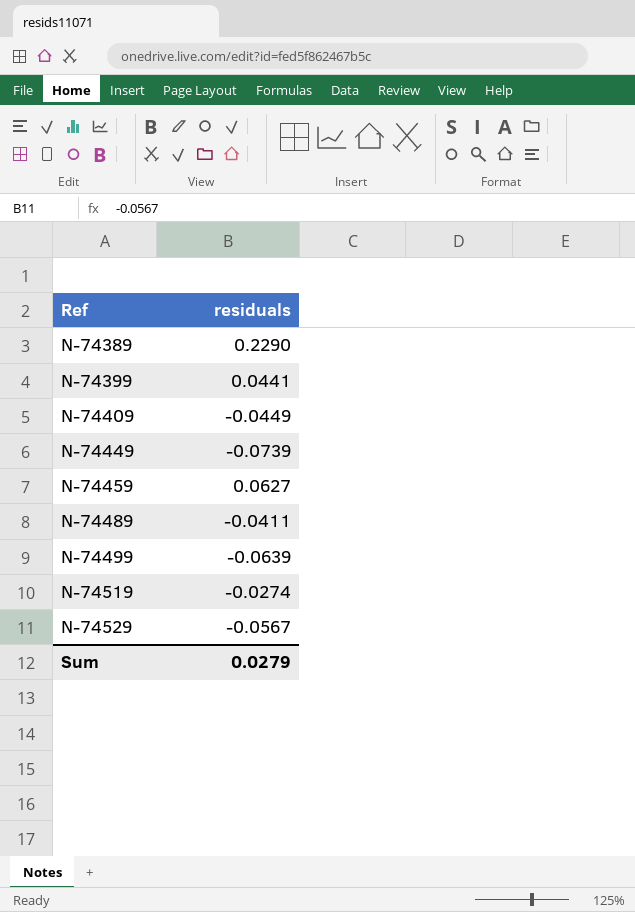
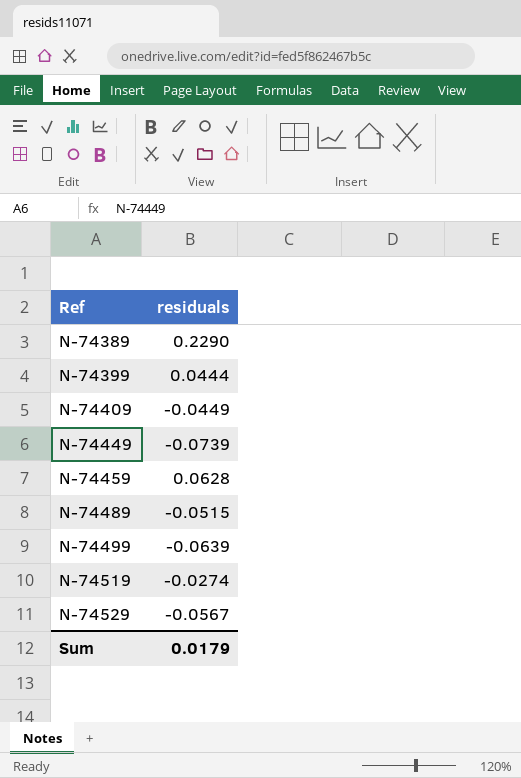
N-74399 | residuals: 0.0441 -> 0.0444
N-74459 | residuals: 0.0627 -> 0.0628
N-74489 | residuals: -0.0411 -> -0.0515
Sum | residuals: 0.0279 -> 0.0179

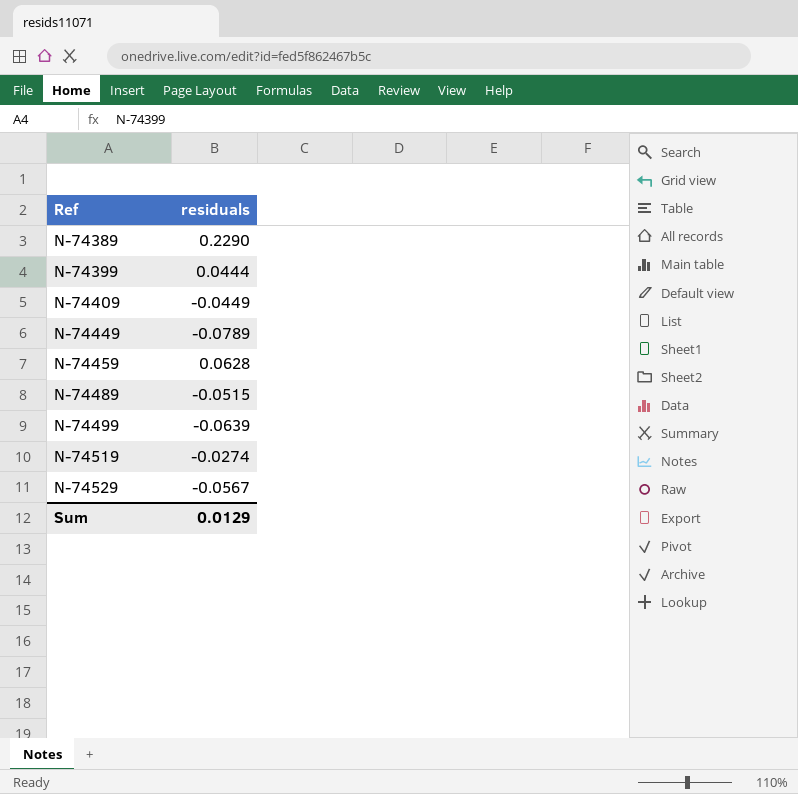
N-74449 | residuals: -0.0739 -> -0.0789
Sum | residuals: 0.0179 -> 0.0129

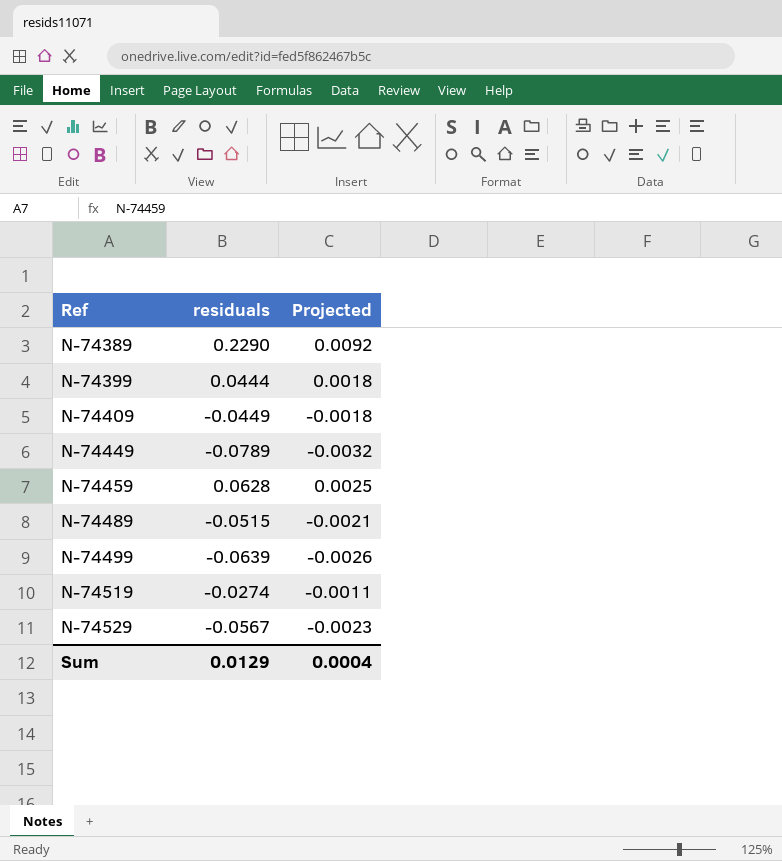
column Projected | formula: none -> [residuals] * 0.04

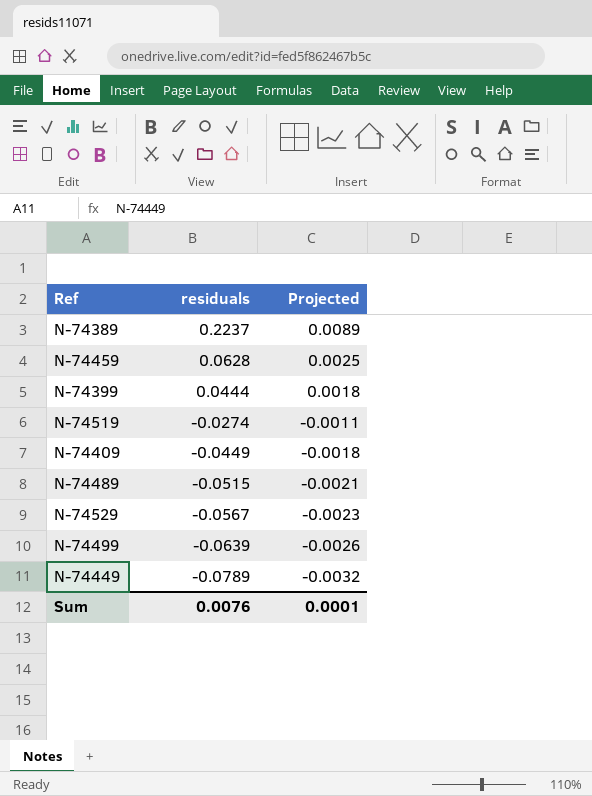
row order: Ref ascending -> residuals descending
N-74389 | residuals: 0.2290 -> 0.2237
N-74389 | Projected: 0.0092 -> 0.0089
Sum | residuals: 0.0129 -> 0.0076
Sum | Projected: 0.0004 -> 0.0001

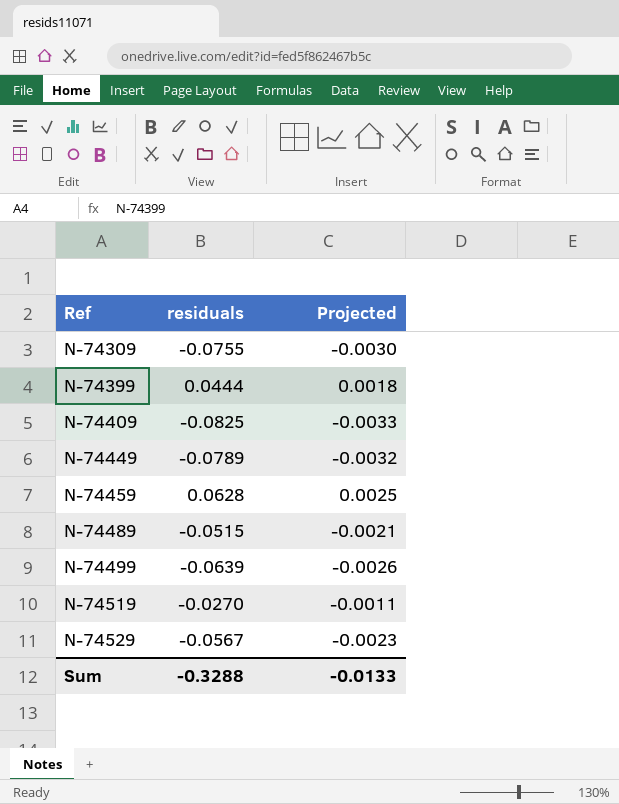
row order: residuals descending -> Ref ascending
row N-74389: 0.2237 | 0.0089 -> none
row N-74309: none -> -0.0755 | -0.0030
N-74409 | residuals: -0.0449 -> -0.0825
N-74409 | Projected: -0.0018 -> -0.0033
N-74519 | residuals: -0.0274 -> -0.0270
Sum | residuals: 0.0076 -> -0.3288
Sum | Projected: 0.0001 -> -0.0133

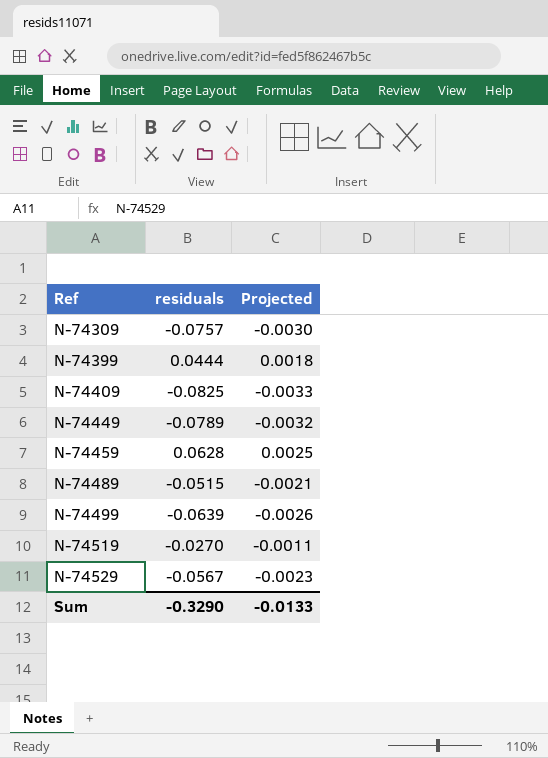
N-74309 | residuals: -0.0755 -> -0.0757
Sum | residuals: -0.3288 -> -0.3290

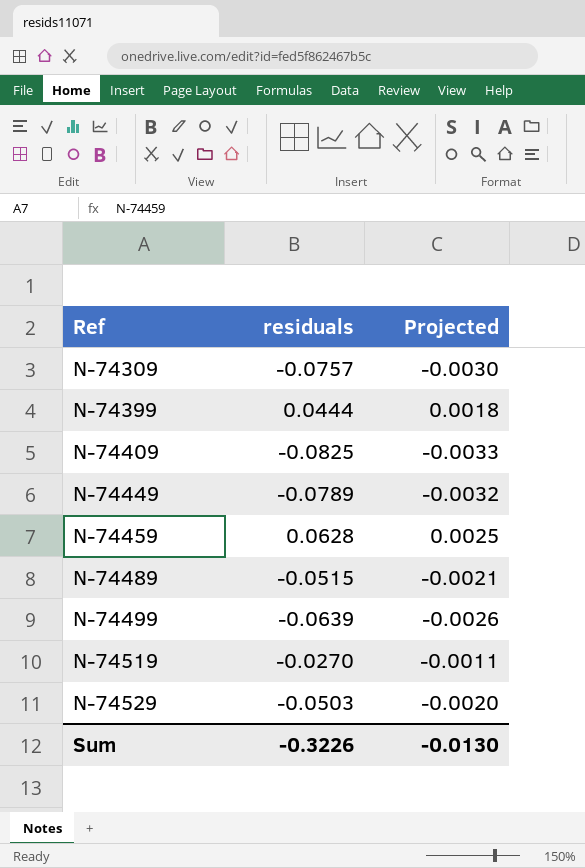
N-74529 | residuals: -0.0567 -> -0.0503
N-74529 | Projected: -0.0023 -> -0.0020
Sum | residuals: -0.3290 -> -0.3226
Sum | Projected: -0.0133 -> -0.0130

